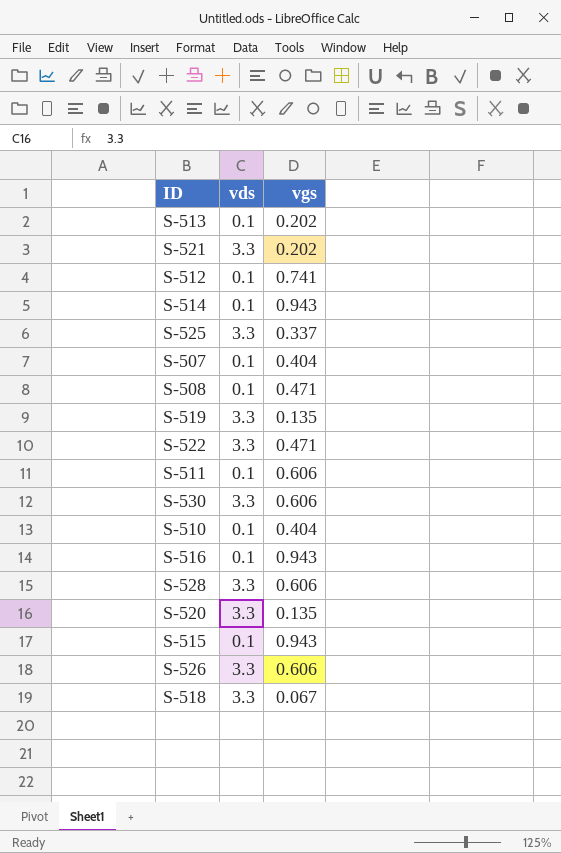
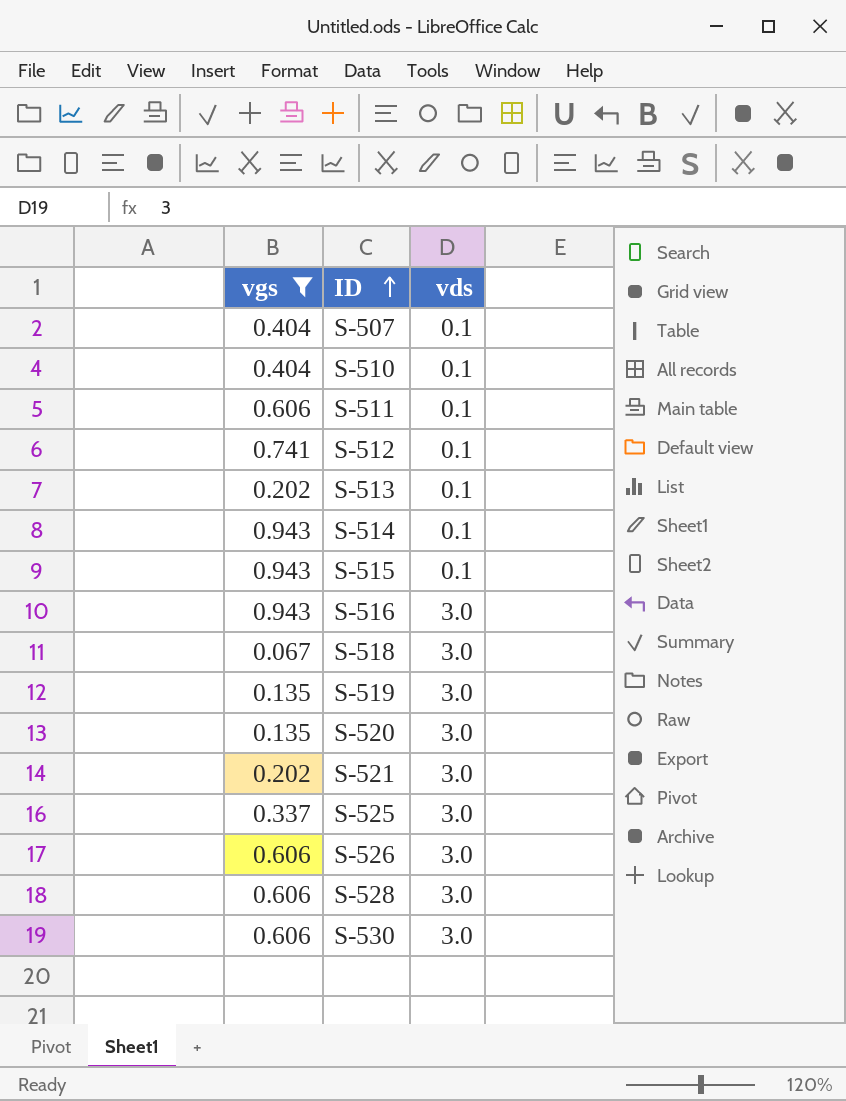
filter: none -> vgs != 0.471
row order: none -> ID ascending
column vgs | position: 3 -> 1
S-516 | vds: 0.1 -> 3.0
S-518 | vds: 3.3 -> 3.0
S-519 | vds: 3.3 -> 3.0
S-520 | vds: 3.3 -> 3.0
S-521 | vds: 3.3 -> 3.0
S-525 | vds: 3.3 -> 3.0
S-526 | vds: 3.3 -> 3.0
S-528 | vds: 3.3 -> 3.0
S-530 | vds: 3.3 -> 3.0

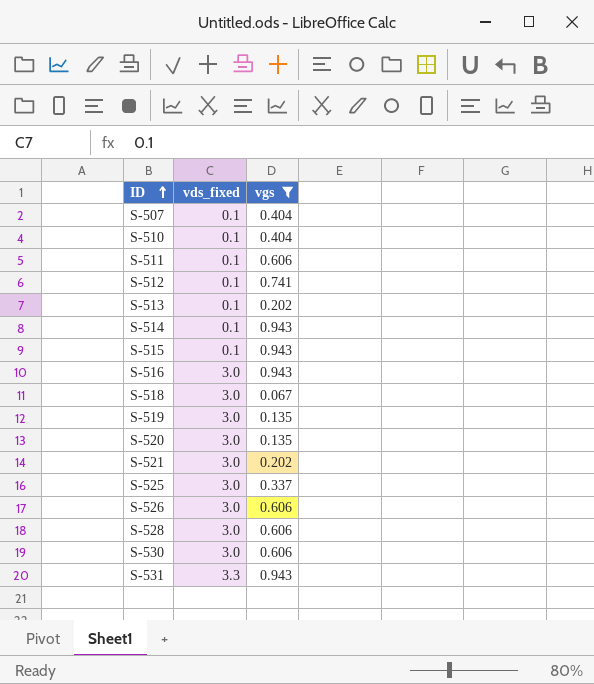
column name: vds -> vds_fixed
column vgs | position: 1 -> 3
row S-531: none -> 3.3 | 0.943

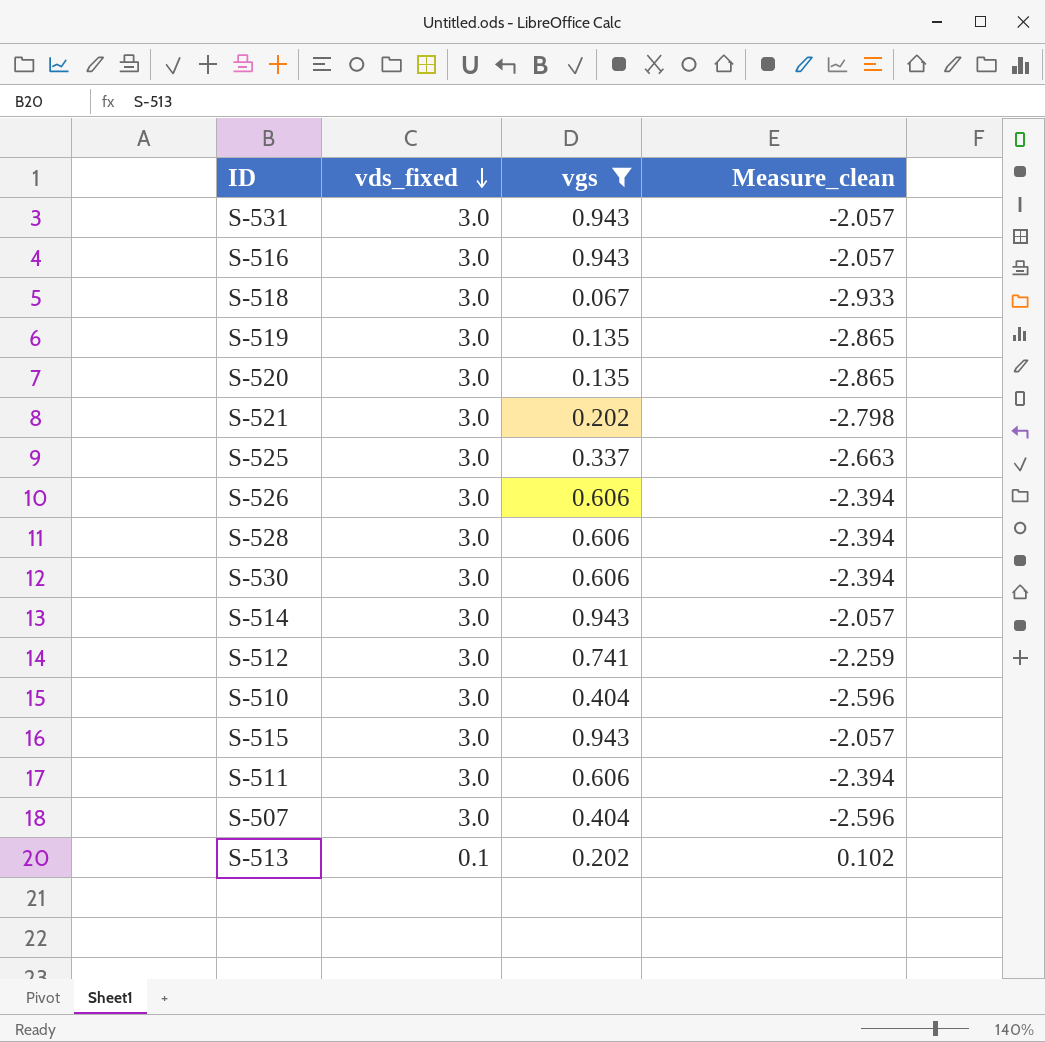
row order: ID ascending -> vds_fixed descending
column Measure_clean | formula: none -> [vgs] - [vds_fixed]
S-531 | vds_fixed: 3.3 -> 3.0
S-514 | vds_fixed: 0.1 -> 3.0
S-512 | vds_fixed: 0.1 -> 3.0
S-510 | vds_fixed: 0.1 -> 3.0
S-515 | vds_fixed: 0.1 -> 3.0
S-511 | vds_fixed: 0.1 -> 3.0
S-507 | vds_fixed: 0.1 -> 3.0

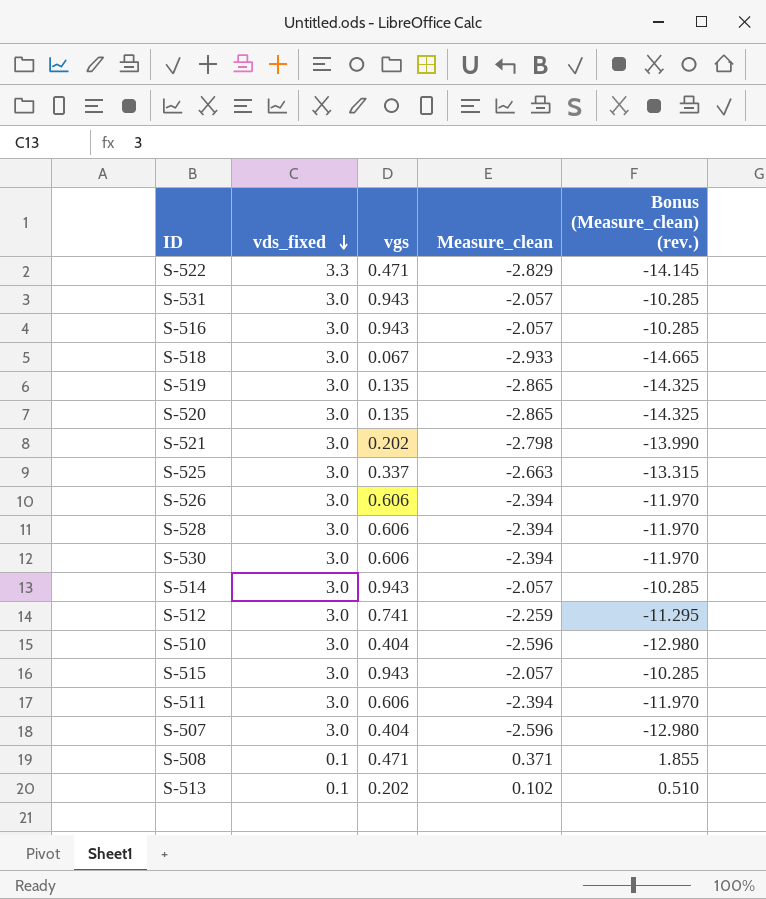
filter: vgs != 0.471 -> none
column Bonus (Measure_clean) (rev.) | formula: none -> [Measure_clean] * 5

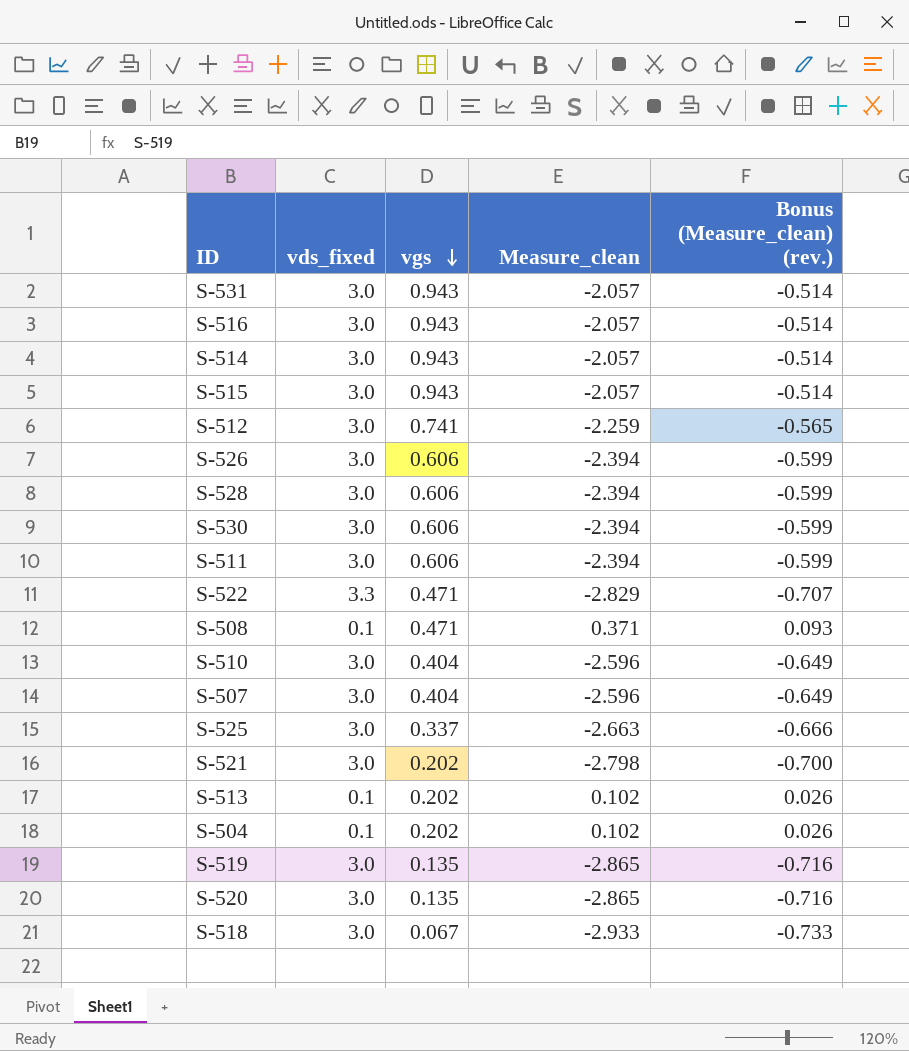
row order: vds_fixed descending -> vgs descending
column Bonus (Measure_clean) (rev.) | formula: [Measure_clean] * 5 -> [Measure_clean] * 0.25
row S-504: none -> 0.1 | 0.202 | 0.102 | 0.026

